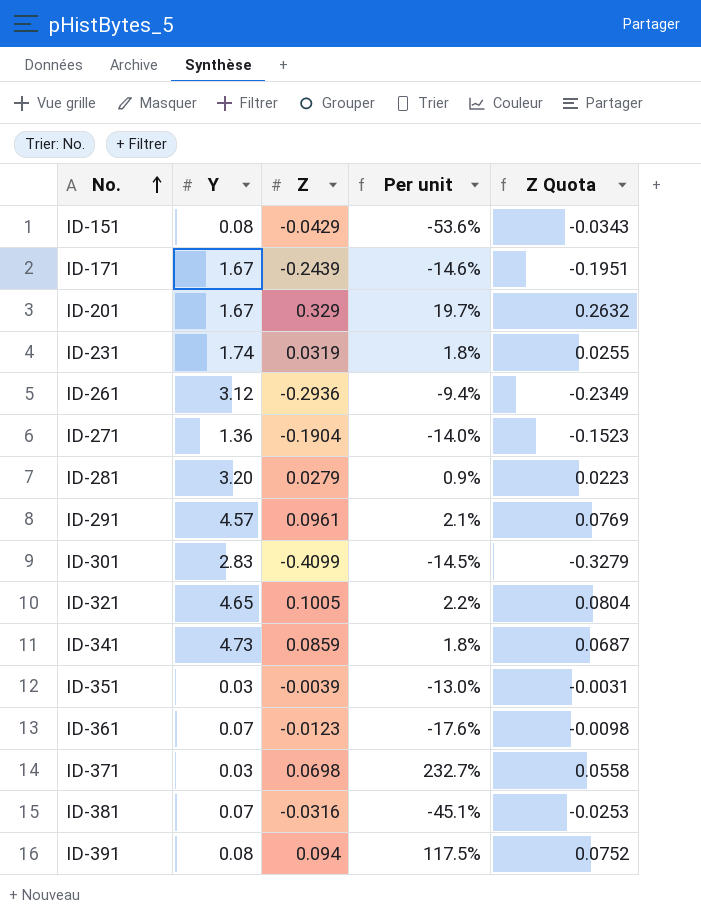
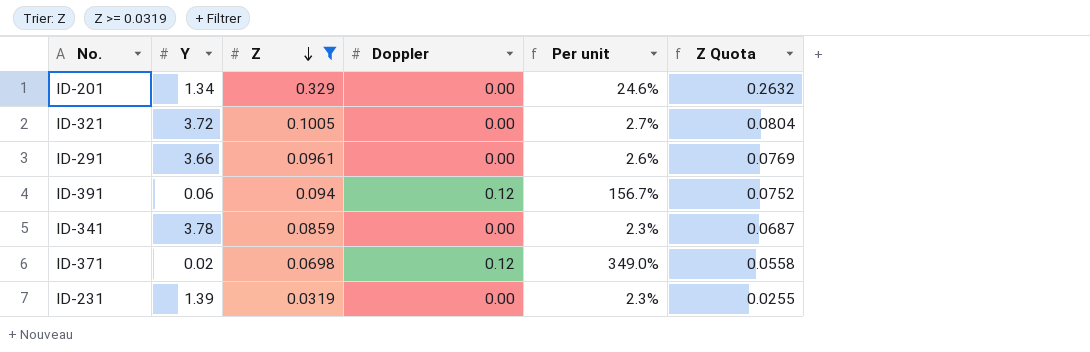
filter: none -> Z >= 0.0319
row order: No. ascending -> Z descending
column Doppler | position: none -> 4
ID-201 | Y: 1.67 -> 1.34
ID-201 | Per unit: 19.7% -> 24.6%
ID-321 | Y: 4.65 -> 3.72
ID-321 | Per unit: 2.2% -> 2.7%
ID-291 | Y: 4.57 -> 3.66
ID-291 | Per unit: 2.1% -> 2.6%
ID-391 | Y: 0.08 -> 0.06
ID-391 | Per unit: 117.5% -> 156.7%
ID-341 | Y: 4.73 -> 3.78
ID-341 | Per unit: 1.8% -> 2.3%
ID-371 | Y: 0.03 -> 0.02
ID-371 | Per unit: 232.7% -> 349.0%
ID-231 | Y: 1.74 -> 1.39
ID-231 | Per unit: 1.8% -> 2.3%

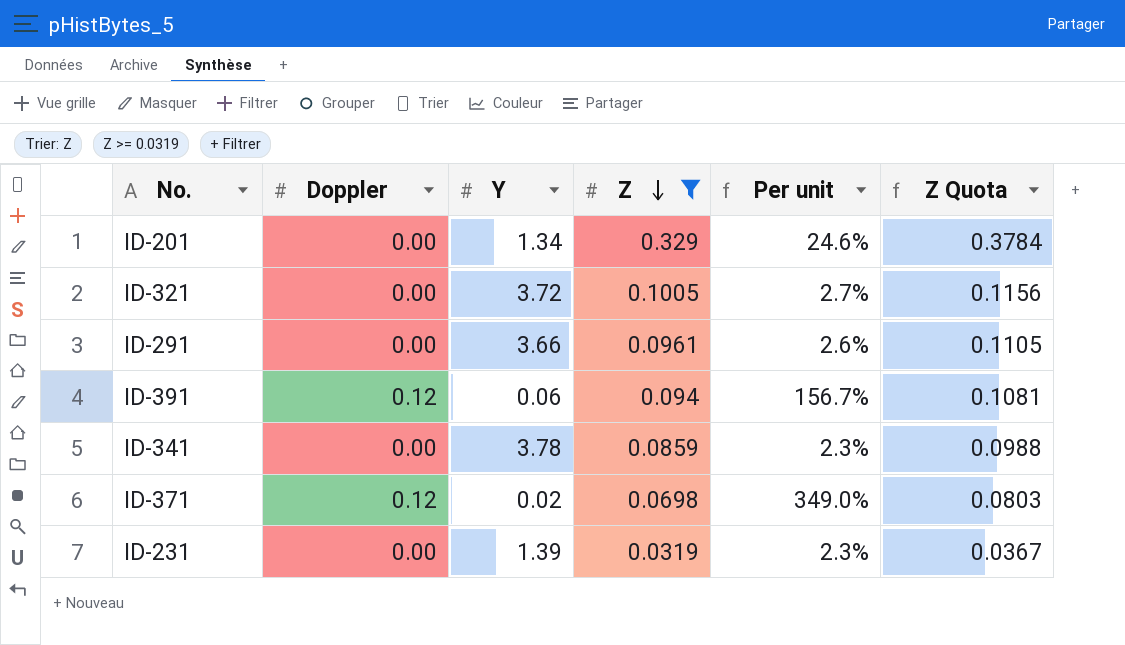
column Doppler | position: 4 -> 2
column Z Quota | formula: [Z] * 0.8 -> [Z] * 1.15

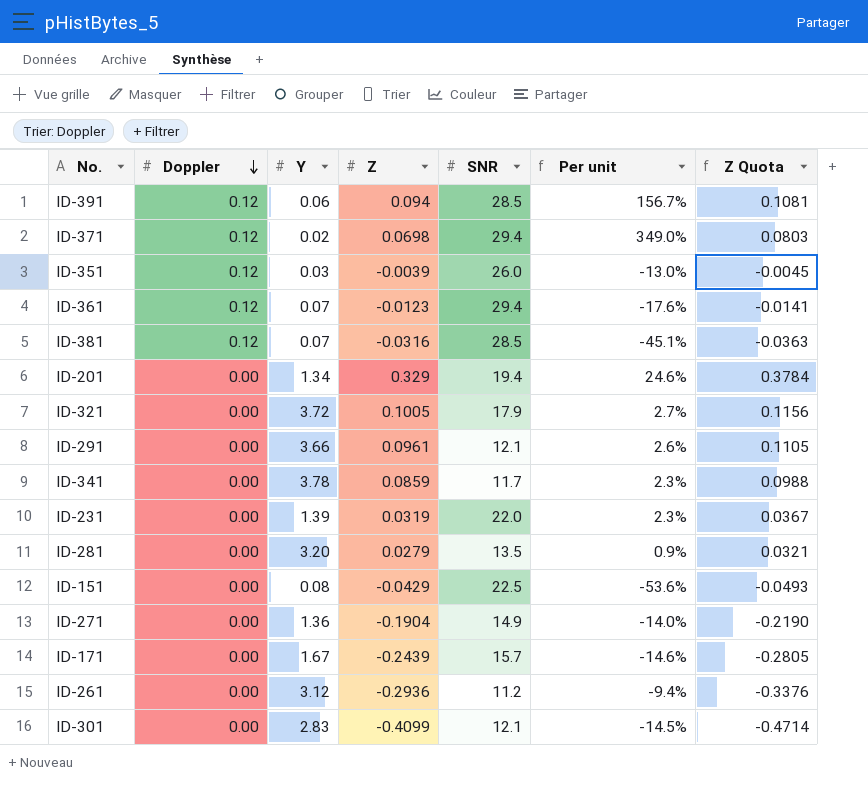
filter: Z >= 0.0319 -> none
row order: Z descending -> Doppler descending
column SNR | position: none -> 5

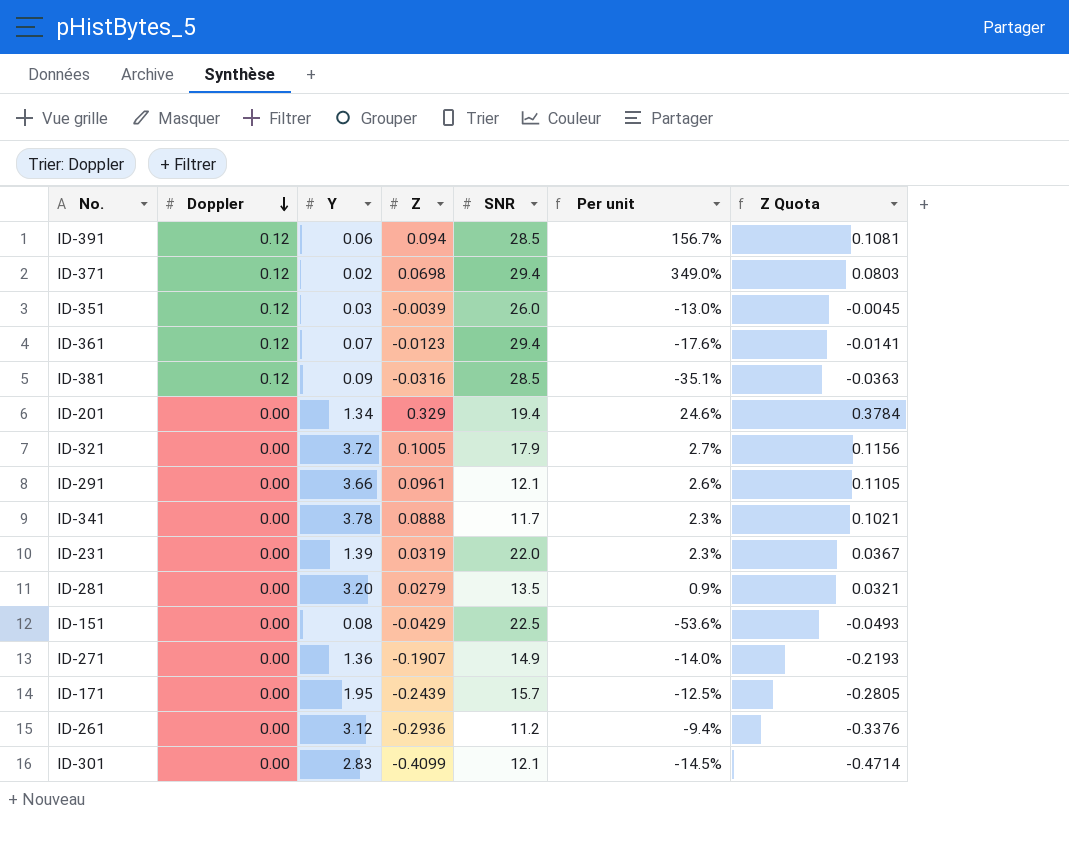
ID-381 | Y: 0.07 -> 0.09
ID-381 | Per unit: -45.1% -> -35.1%
ID-341 | Z: 0.0859 -> 0.0888
ID-341 | Z Quota: 0.0988 -> 0.1021
ID-271 | Z: -0.1904 -> -0.1907
ID-271 | Z Quota: -0.2190 -> -0.2193
ID-171 | Y: 1.67 -> 1.95
ID-171 | Per unit: -14.6% -> -12.5%

